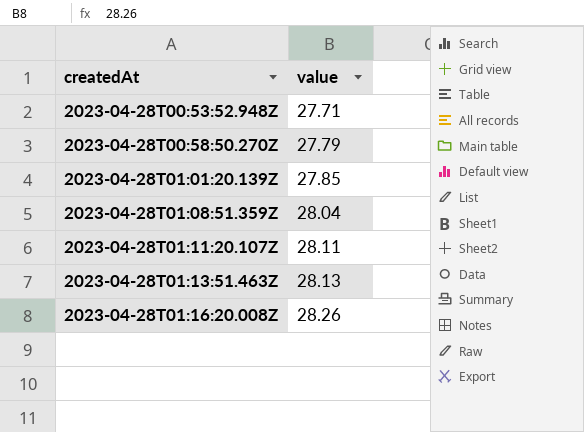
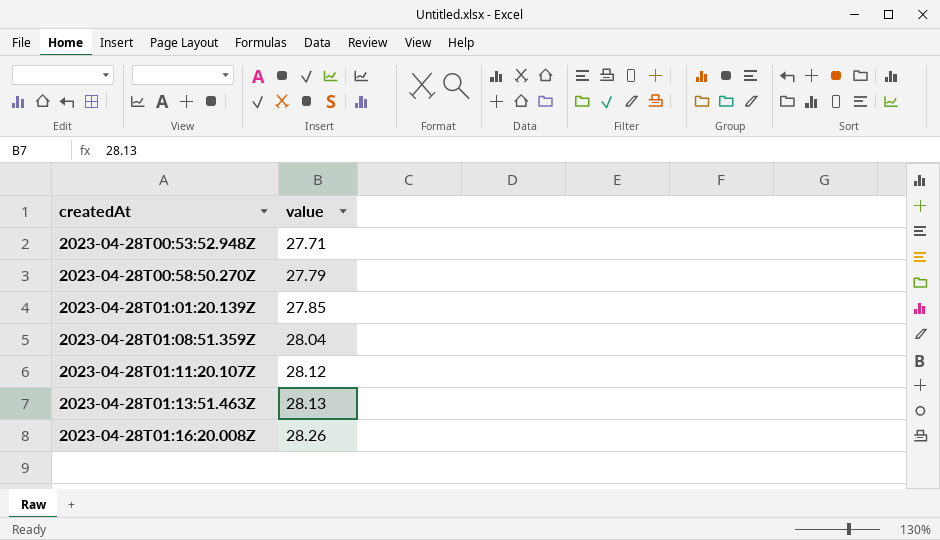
2023-04-28T01:11:20.107Z | value: 28.11 -> 28.12

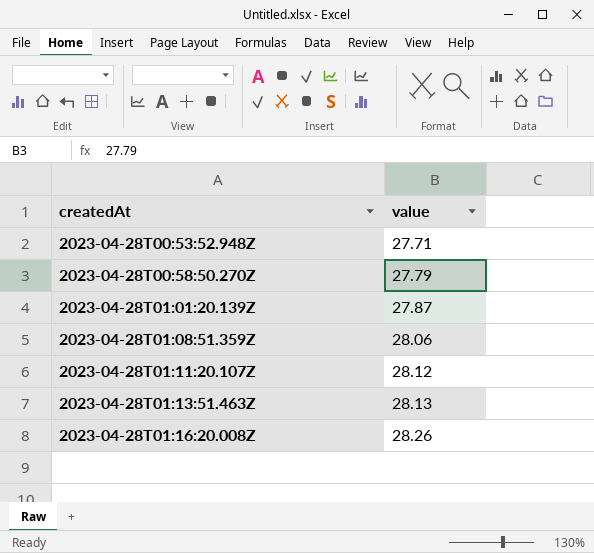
2023-04-28T01:01:20.139Z | value: 27.85 -> 27.87
2023-04-28T01:08:51.359Z | value: 28.04 -> 28.06

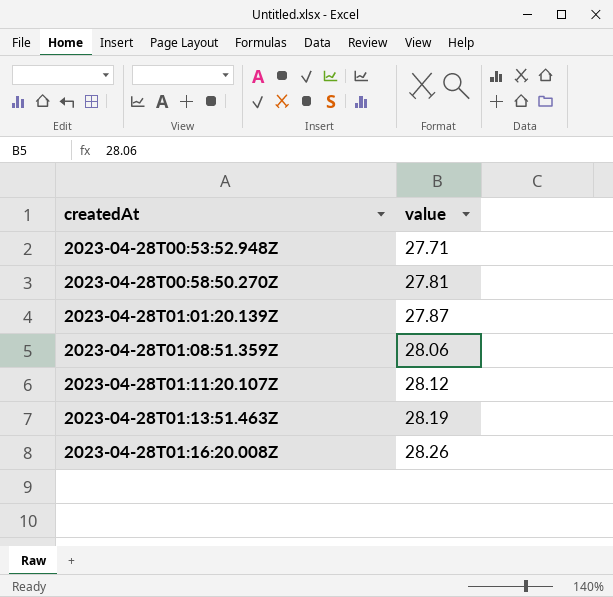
2023-04-28T00:58:50.270Z | value: 27.79 -> 27.81
2023-04-28T01:13:51.463Z | value: 28.13 -> 28.19

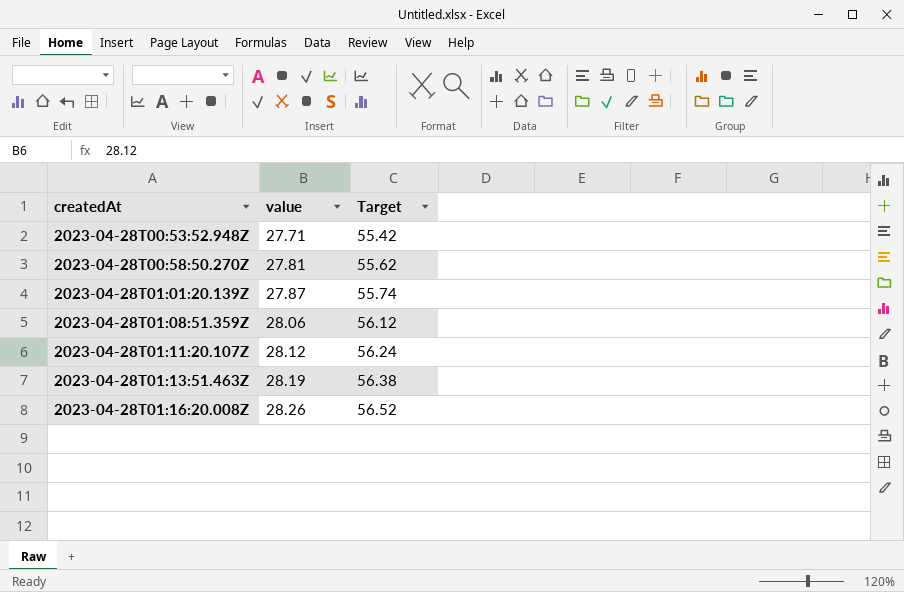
column Target | formula: none -> [value] * 2

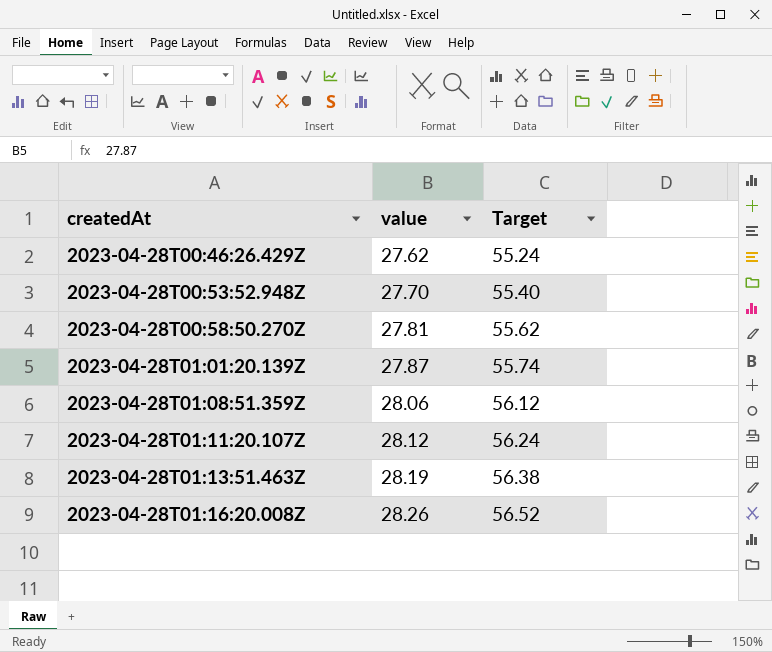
row 2023-04-28T00:46:26.429Z: none -> 27.62 | 55.24
2023-04-28T00:53:52.948Z | value: 27.71 -> 27.70
2023-04-28T00:53:52.948Z | Target: 55.42 -> 55.40

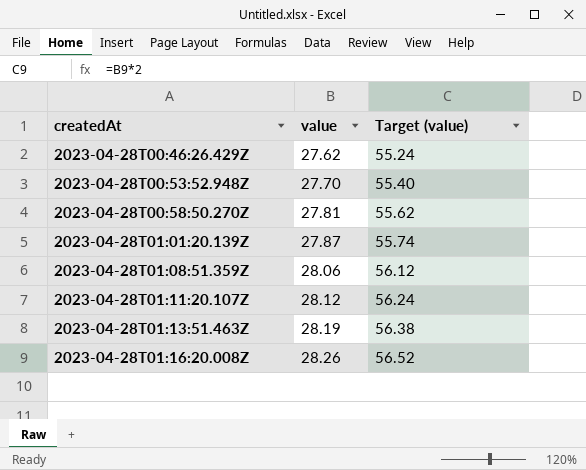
column name: Target -> Target (value)

